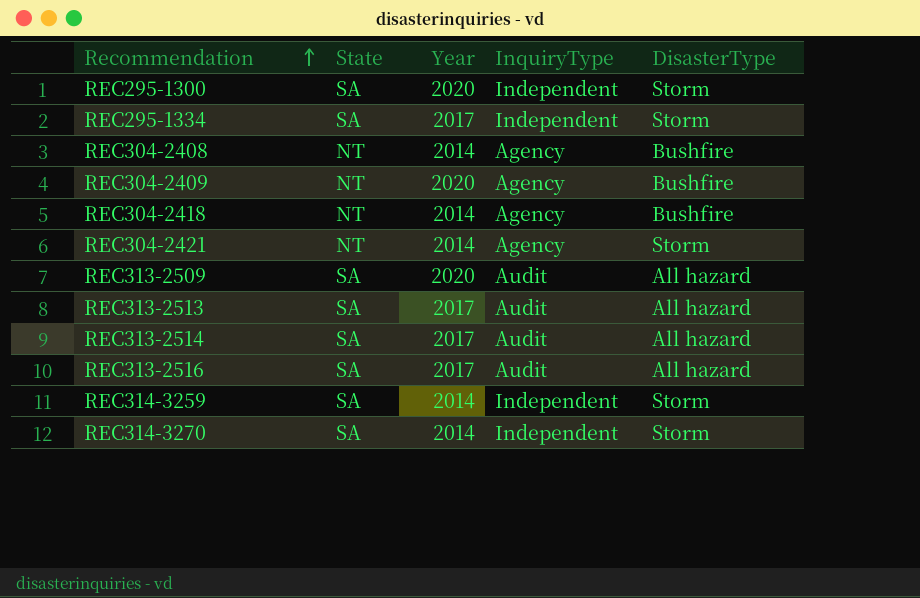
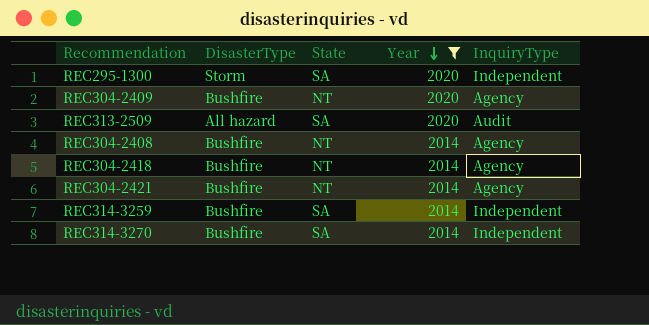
filter: none -> Year != 2017
row order: Recommendation ascending -> Year descending
column DisasterType | position: 5 -> 2
REC304-2421 | DisasterType: Storm -> Bushfire
REC314-3259 | DisasterType: Storm -> Bushfire
REC314-3270 | DisasterType: Storm -> Bushfire

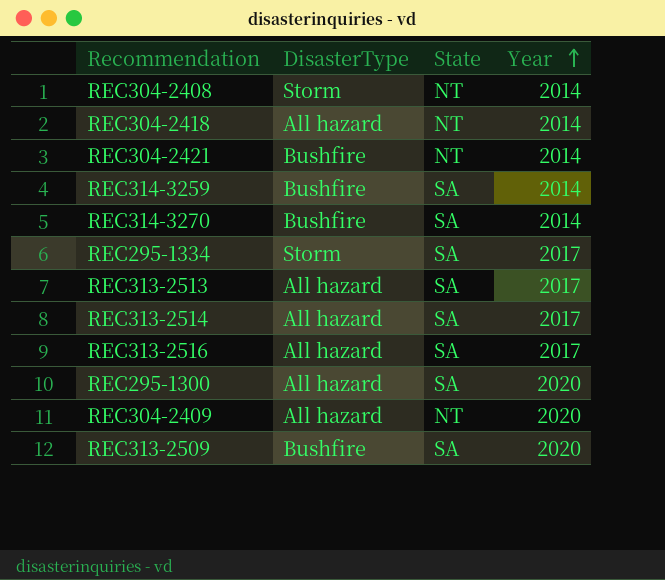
filter: Year != 2017 -> none
row order: Year descending -> Year ascending
column InquiryType | position: 5 -> none
REC304-2408 | DisasterType: Bushfire -> Storm
REC304-2418 | DisasterType: Bushfire -> All hazard
REC295-1300 | DisasterType: Storm -> All hazard
REC304-2409 | DisasterType: Bushfire -> All hazard
REC313-2509 | DisasterType: All hazard -> Bushfire

